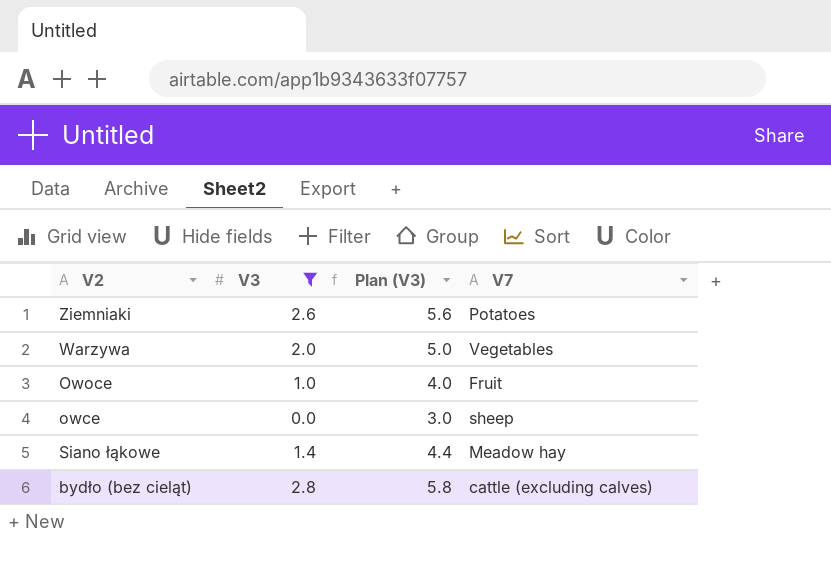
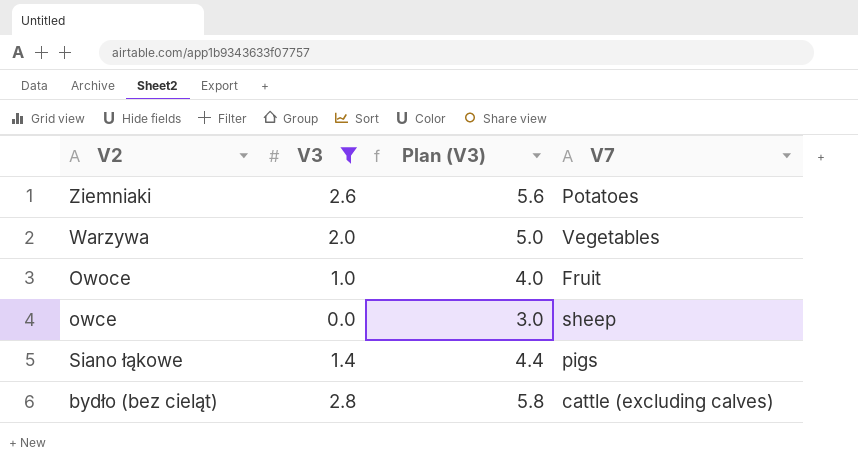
Siano łąkowe | V7: Meadow hay -> pigs

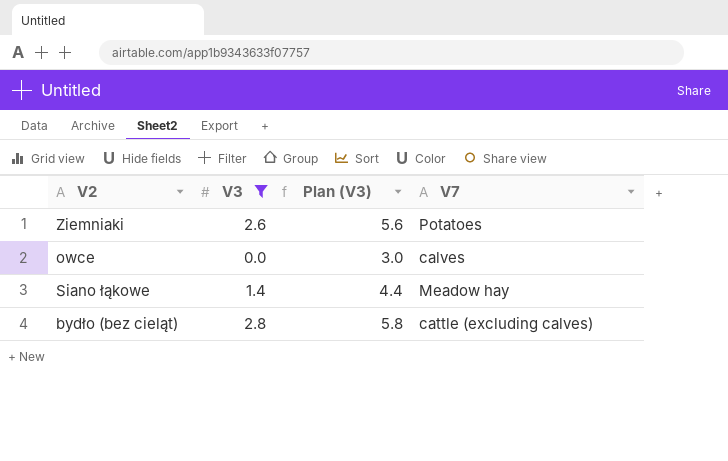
row Warzywa: 2.0 | 5.0 | Vegetables -> none
row Owoce: 1.0 | 4.0 | Fruit -> none
owce | V7: sheep -> calves
Siano łąkowe | V7: pigs -> Meadow hay

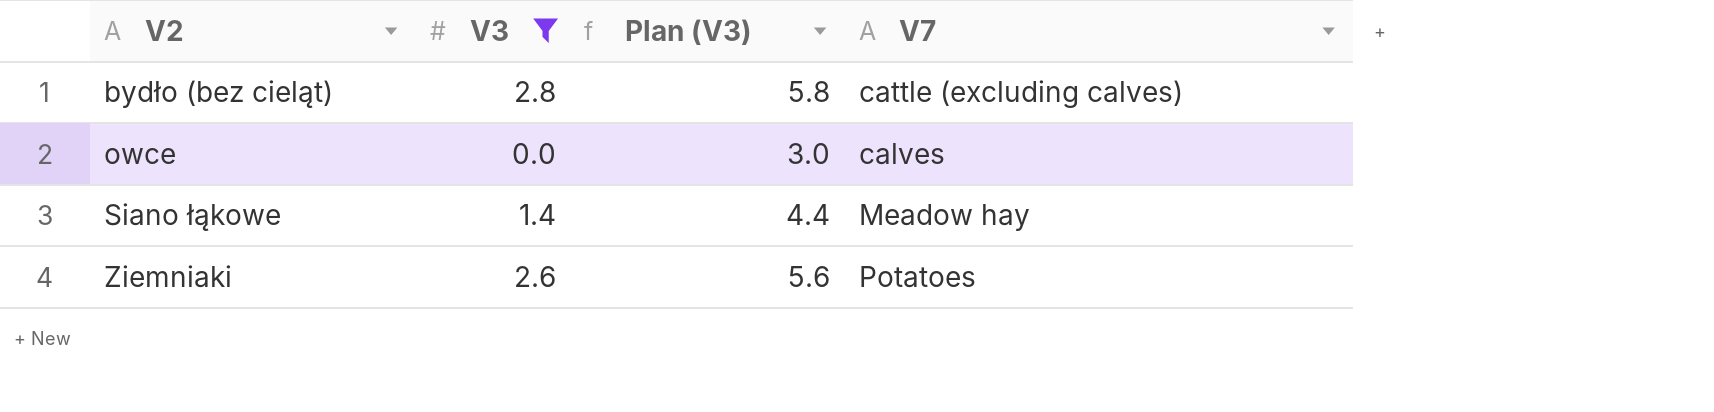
row order: none -> V2 ascending

